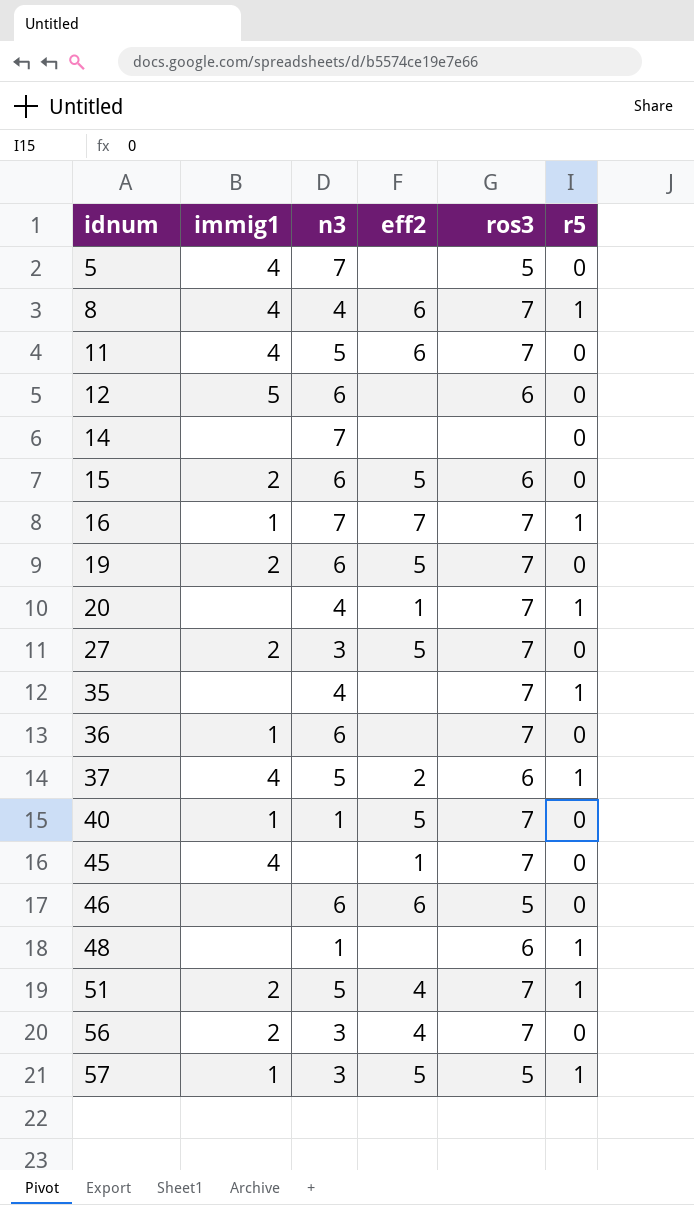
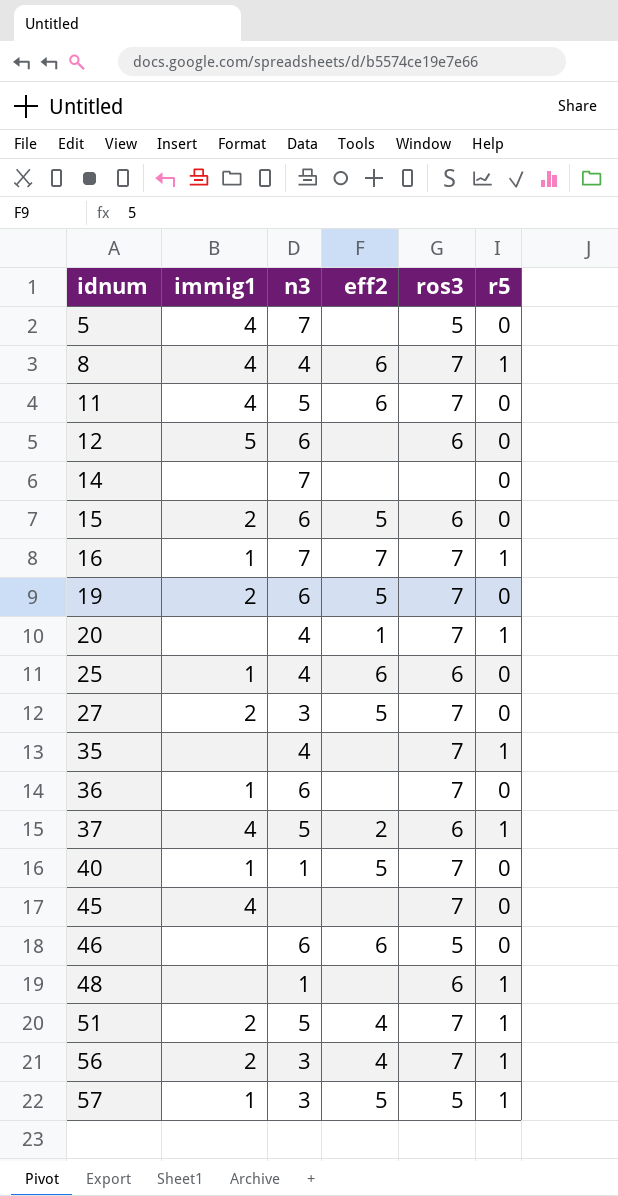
row 25: none -> 1 | 4 | 6 | 6 | 0
45 | eff2: 1 -> none
56 | r5: 0 -> 1

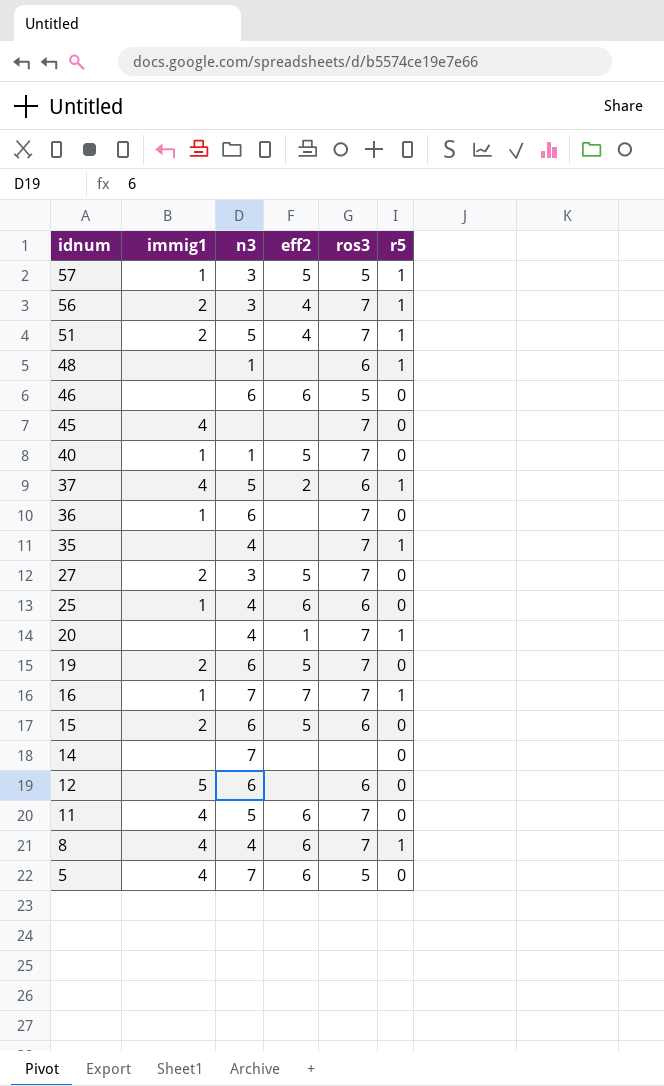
row order: idnum ascending -> idnum descending
5 | eff2: none -> 6

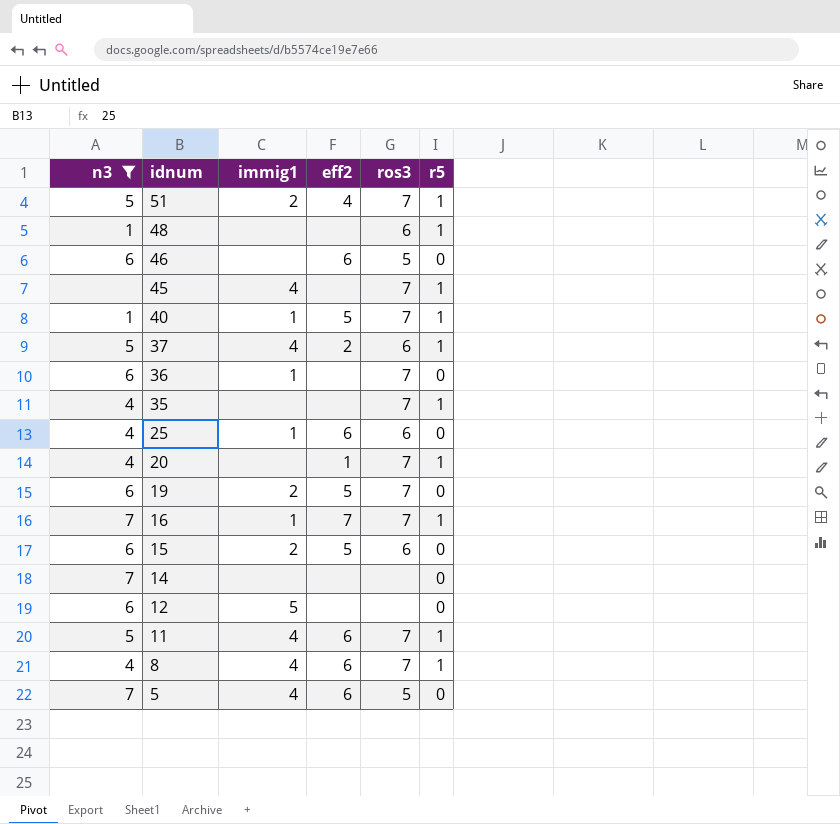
filter: none -> n3 != 3
column n3 | position: 3 -> 1
45 | r5: 0 -> 1
40 | r5: 0 -> 1
12 | ros3: 6 -> none
11 | r5: 0 -> 1

